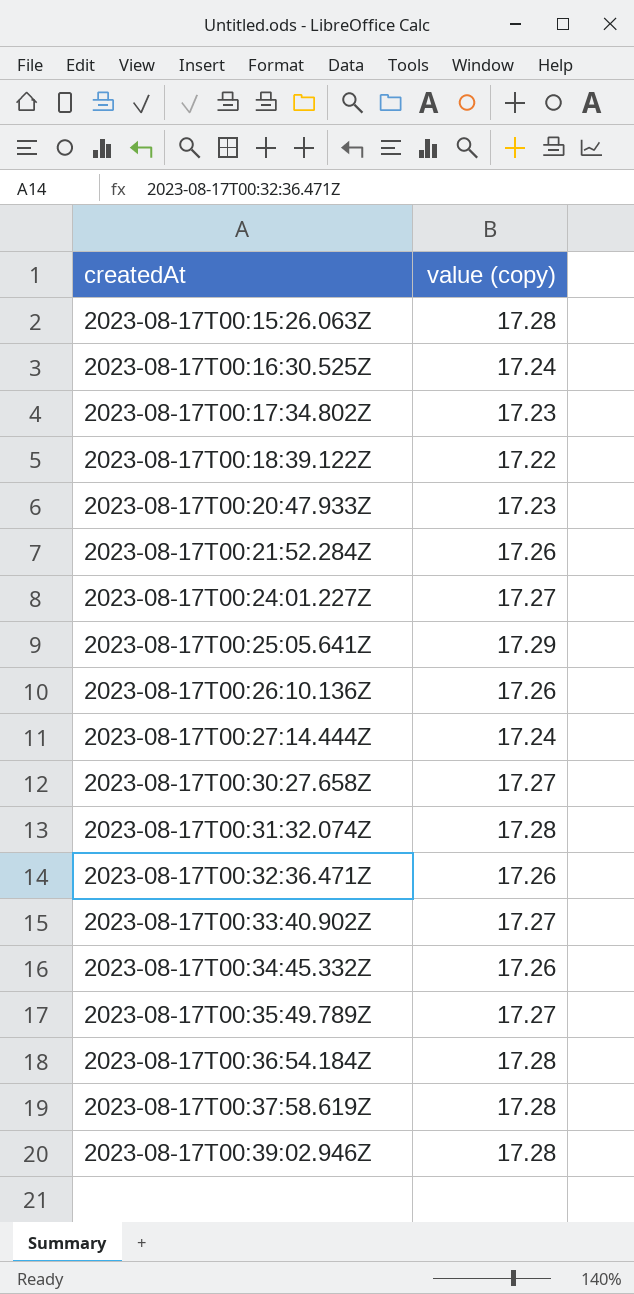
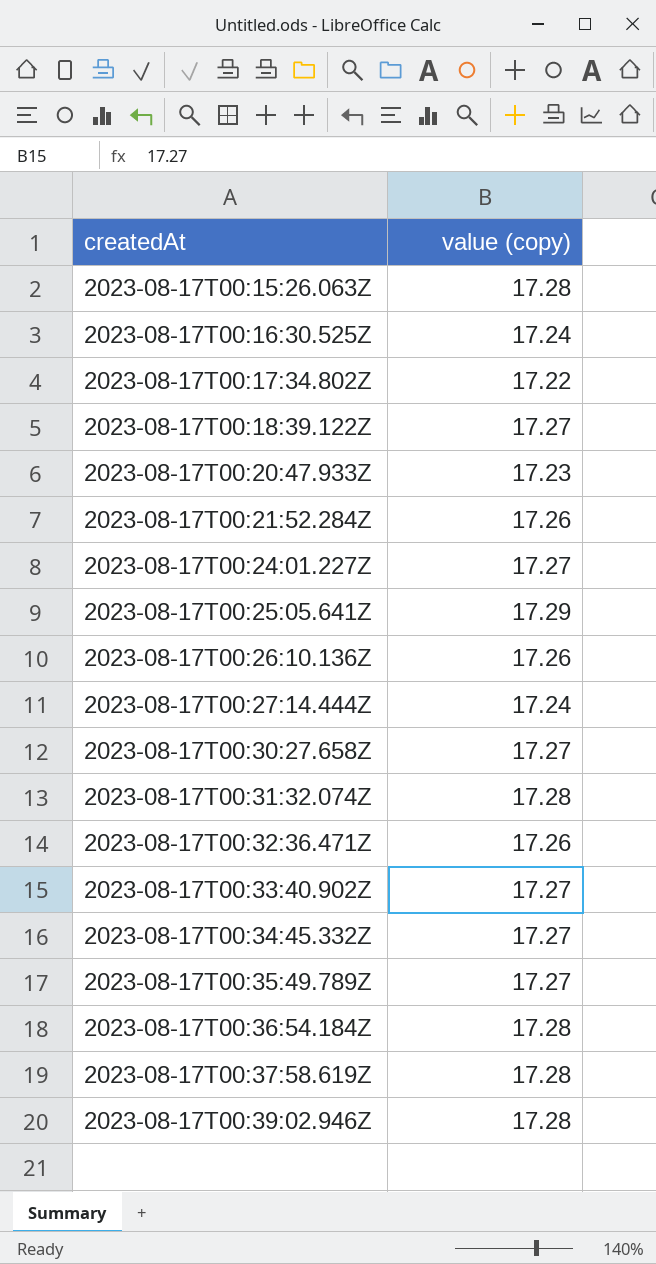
2023-08-17T00:17:34.802Z | value (copy): 17.23 -> 17.22
2023-08-17T00:18:39.122Z | value (copy): 17.22 -> 17.27
2023-08-17T00:34:45.332Z | value (copy): 17.26 -> 17.27

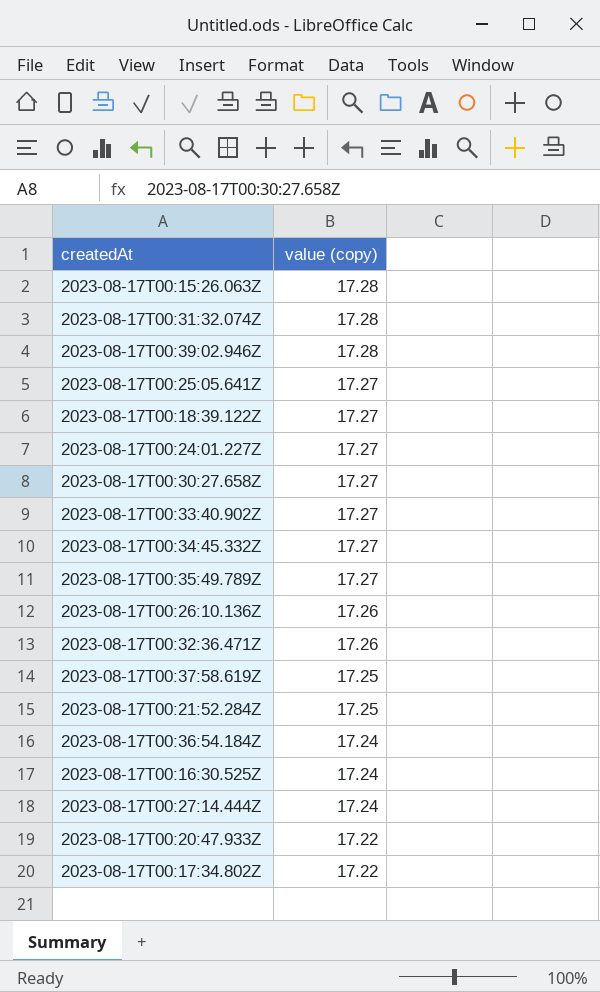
row order: createdAt ascending -> value (copy) descending
2023-08-17T00:25:05.641Z | value (copy): 17.29 -> 17.27
2023-08-17T00:37:58.619Z | value (copy): 17.28 -> 17.25
2023-08-17T00:21:52.284Z | value (copy): 17.26 -> 17.25
2023-08-17T00:36:54.184Z | value (copy): 17.28 -> 17.24
2023-08-17T00:20:47.933Z | value (copy): 17.23 -> 17.22

